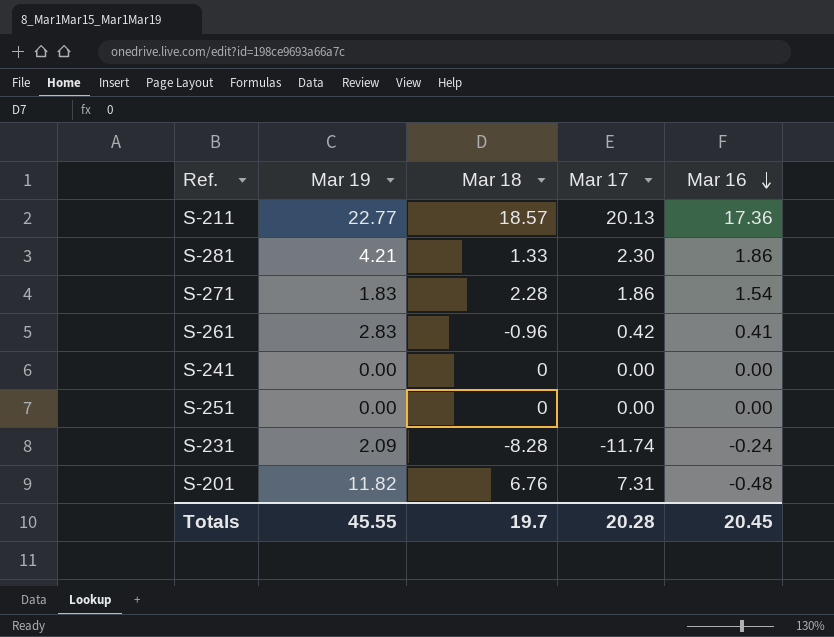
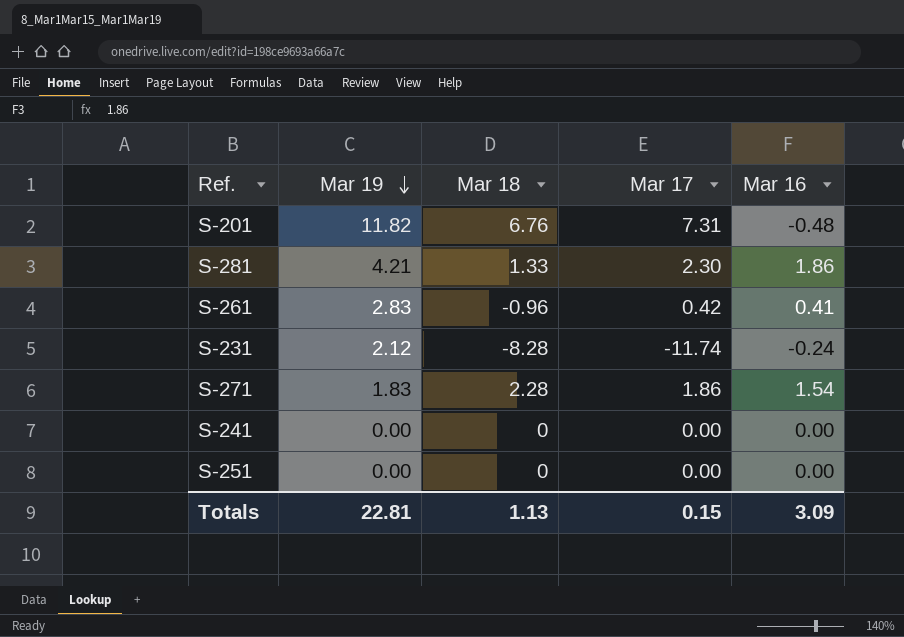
row order: Mar 16 descending -> Mar 19 descending
row S-211: 22.77 | 18.57 | 20.13 | 17.36 -> none
S-231 | Mar 19: 2.09 -> 2.12
Totals | Mar 19: 45.55 -> 22.81
Totals | Mar 18: 19.7 -> 1.13
Totals | Mar 17: 20.28 -> 0.15
Totals | Mar 16: 20.45 -> 3.09

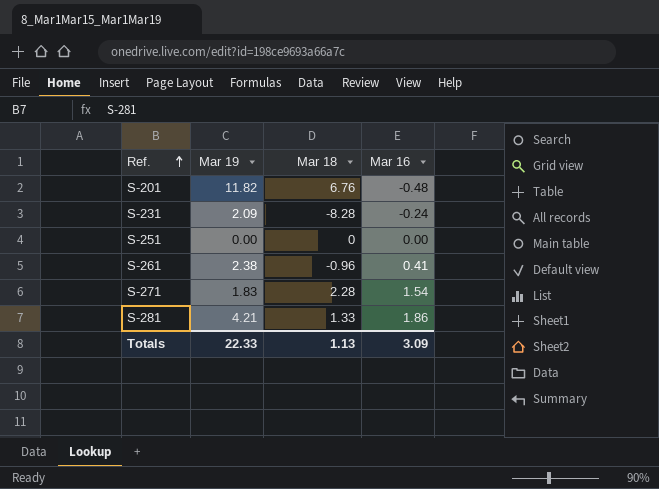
row order: Mar 19 descending -> Ref. ascending
column Mar 17 | position: 4 -> none
row S-241: 0.00 | 0 | 0.00 | 0.00 -> none
S-231 | Mar 19: 2.12 -> 2.09
S-261 | Mar 19: 2.83 -> 2.38
Totals | Mar 19: 22.81 -> 22.33

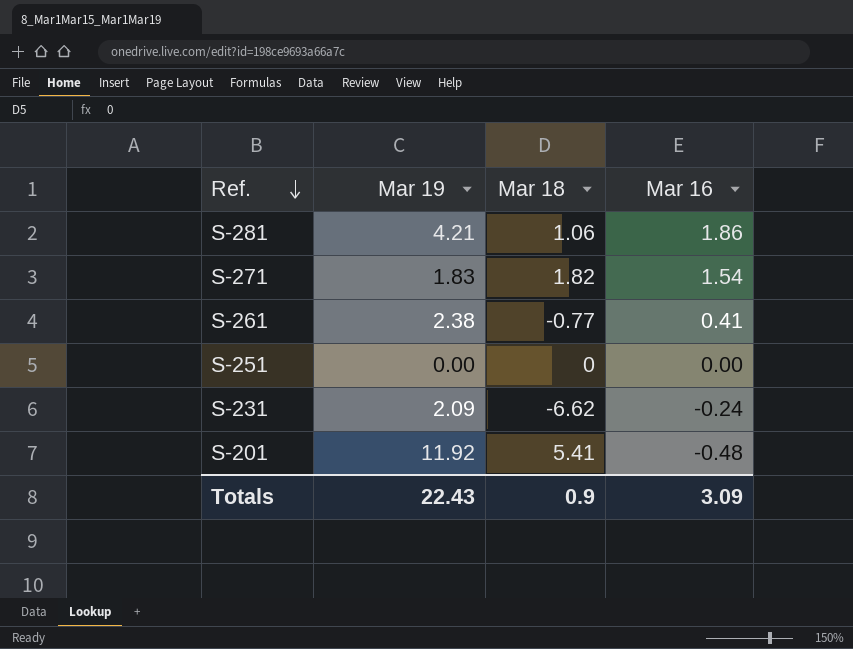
row order: Ref. ascending -> Ref. descending
S-281 | Mar 18: 1.33 -> 1.06
S-271 | Mar 18: 2.28 -> 1.82
S-261 | Mar 18: -0.96 -> -0.77
S-231 | Mar 18: -8.28 -> -6.62
S-201 | Mar 19: 11.82 -> 11.92
S-201 | Mar 18: 6.76 -> 5.41
Totals | Mar 19: 22.33 -> 22.43
Totals | Mar 18: 1.13 -> 0.9

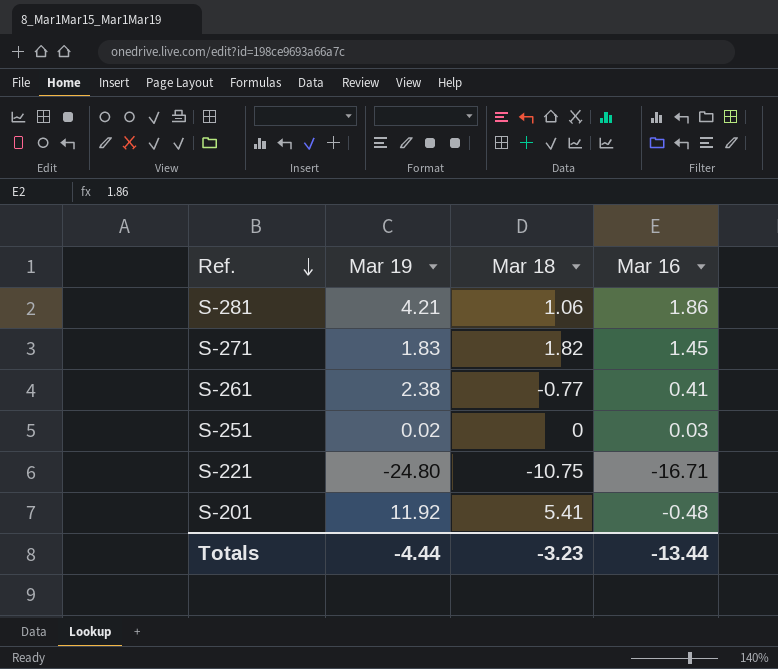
row S-231: 2.09 | -6.62 | -0.24 -> none
S-271 | Mar 16: 1.54 -> 1.45
S-251 | Mar 19: 0.00 -> 0.02
S-251 | Mar 16: 0.00 -> 0.03
row S-221: none -> -24.80 | -10.75 | -16.71
Totals | Mar 19: 22.43 -> -4.44
Totals | Mar 18: 0.9 -> -3.23
Totals | Mar 16: 3.09 -> -13.44

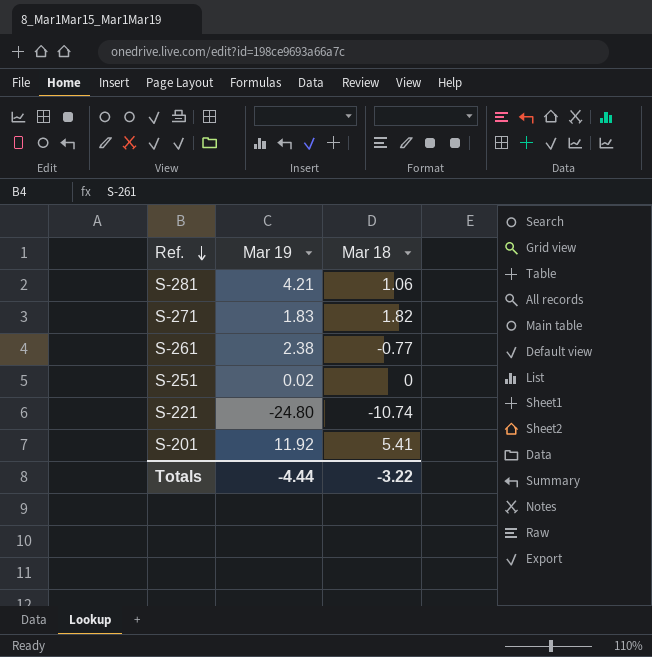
column Mar 16 | position: 4 -> none
S-221 | Mar 18: -10.75 -> -10.74
Totals | Mar 18: -3.23 -> -3.22

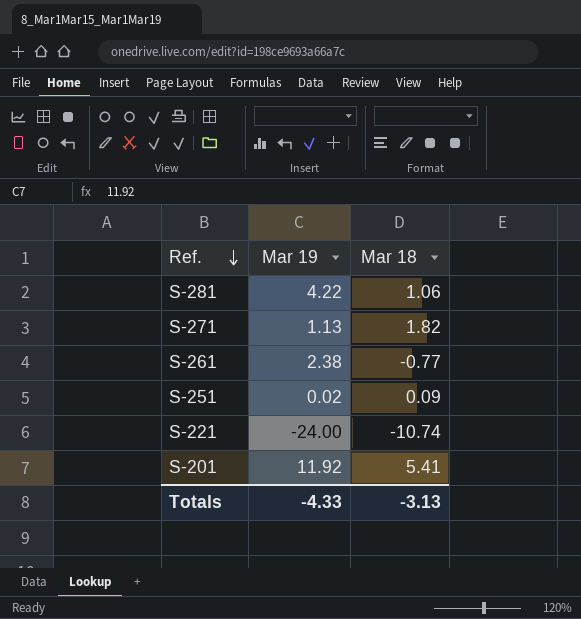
S-281 | Mar 19: 4.21 -> 4.22
S-271 | Mar 19: 1.83 -> 1.13
S-251 | Mar 18: 0 -> 0.09
S-221 | Mar 19: -24.80 -> -24.00
Totals | Mar 19: -4.44 -> -4.33
Totals | Mar 18: -3.22 -> -3.13

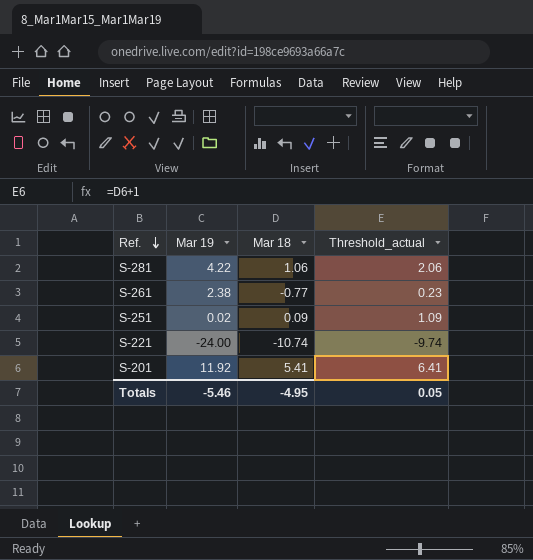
column Threshold_actual | formula: none -> [Mar 18] + 1
row S-271: 1.13 | 1.82 -> none
Totals | Mar 19: -4.33 -> -5.46
Totals | Mar 18: -3.13 -> -4.95

